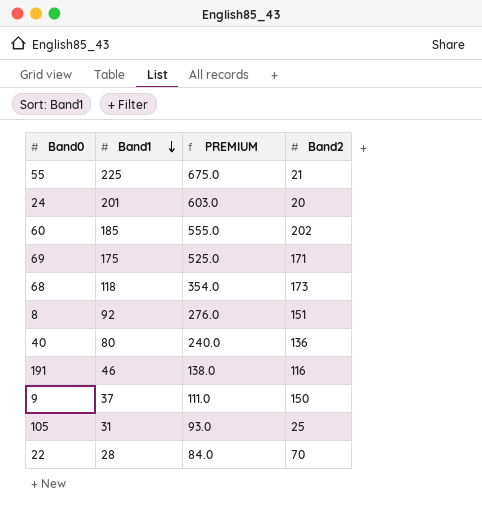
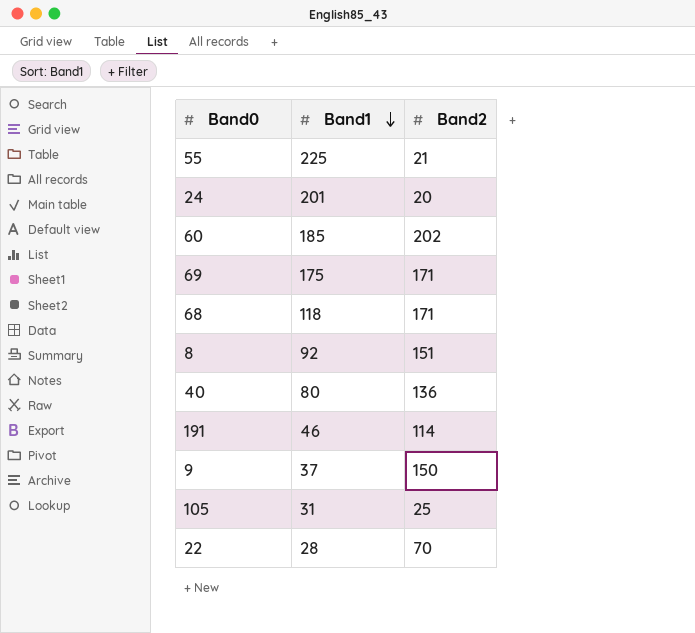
column PREMIUM | formula: [Band1] * 3 -> none
68 | Band2: 173 -> 171
191 | Band2: 116 -> 114

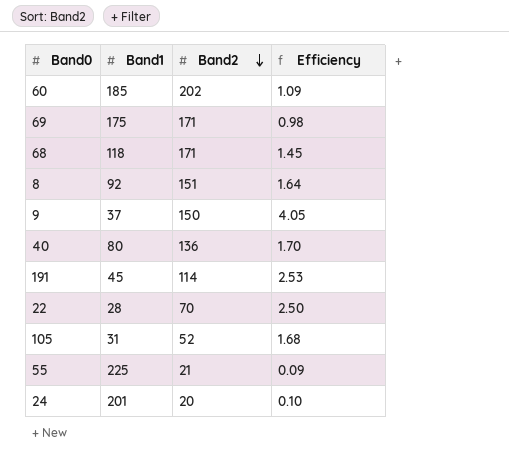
row order: Band1 descending -> Band2 descending
column Efficiency | formula: none -> [Band2] / [Band1]
191 | Band1: 46 -> 45
105 | Band2: 25 -> 52

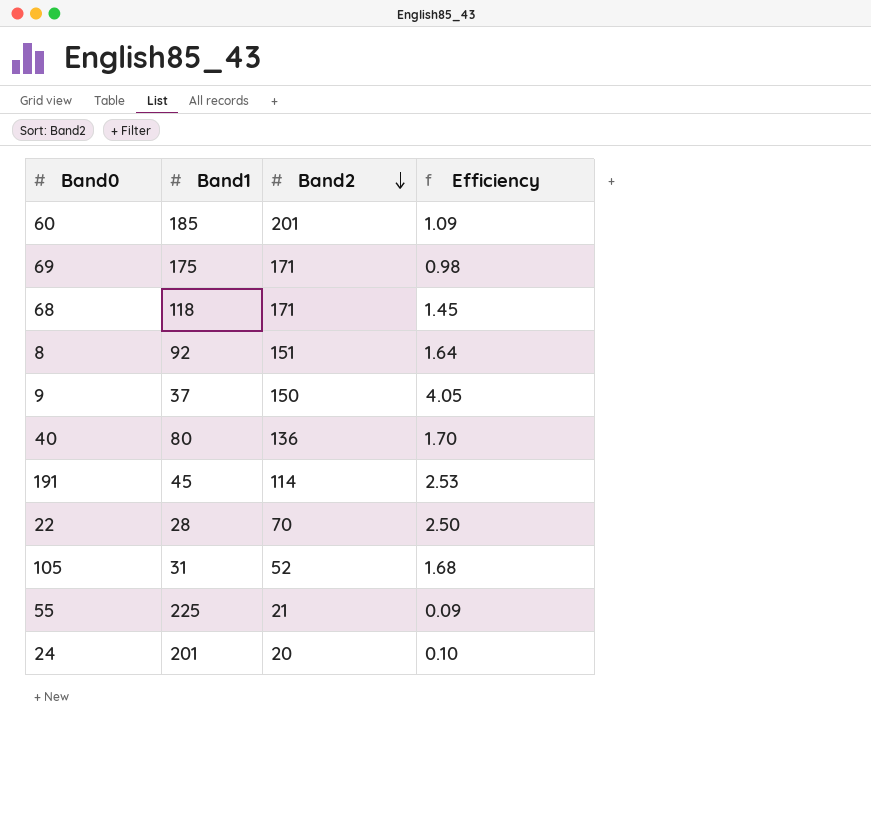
60 | Band2: 202 -> 201

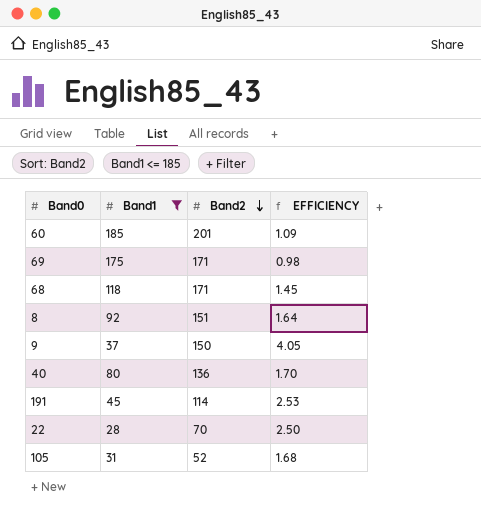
filter: none -> Band1 <= 185
column name: Efficiency -> EFFICIENCY

